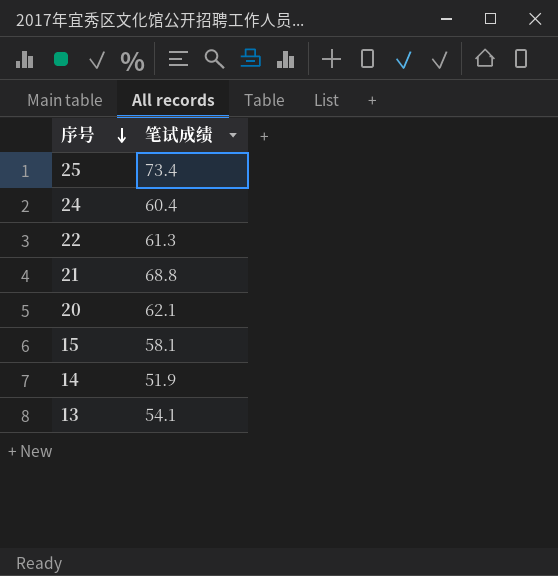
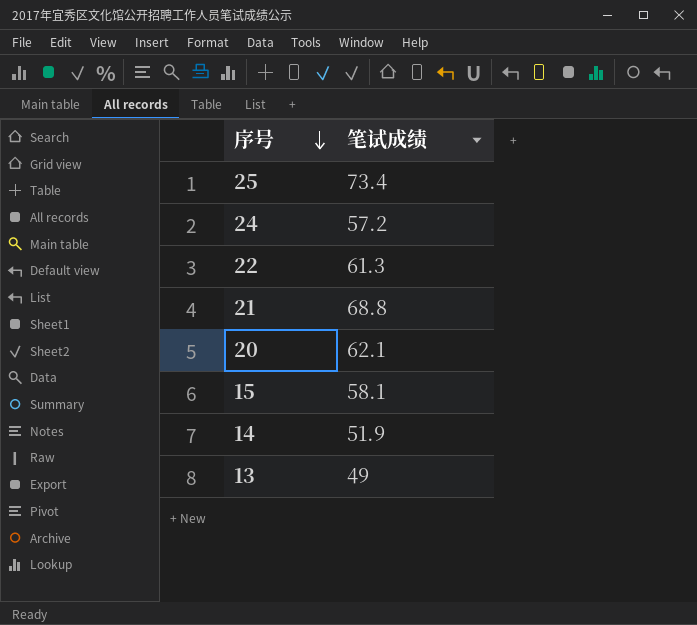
24 | 笔试成绩: 60.4 -> 57.2
13 | 笔试成绩: 54.1 -> 49

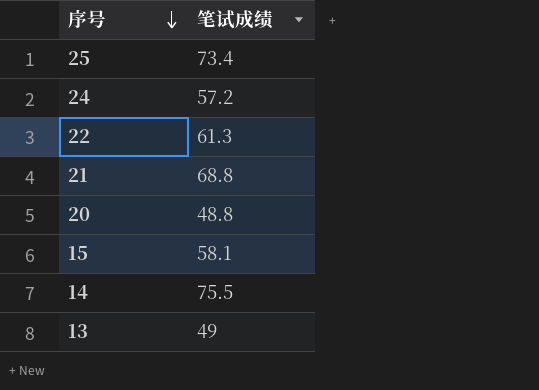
20 | 笔试成绩: 62.1 -> 48.8
14 | 笔试成绩: 51.9 -> 75.5

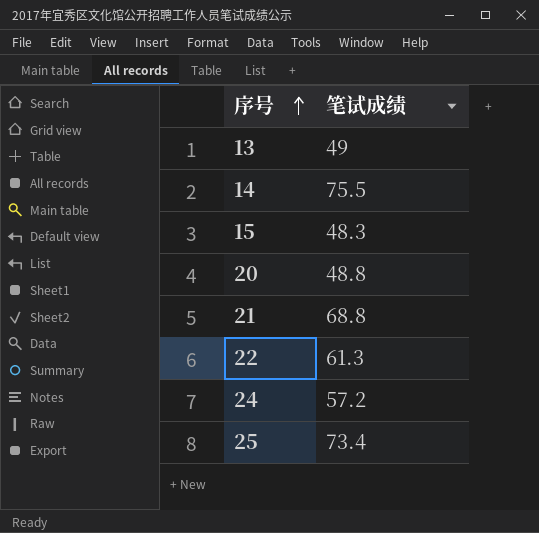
row order: 序号 descending -> 序号 ascending
15 | 笔试成绩: 58.1 -> 48.3

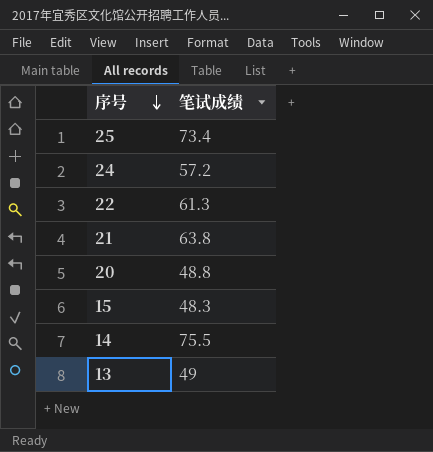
row order: 序号 ascending -> 序号 descending
21 | 笔试成绩: 68.8 -> 63.8

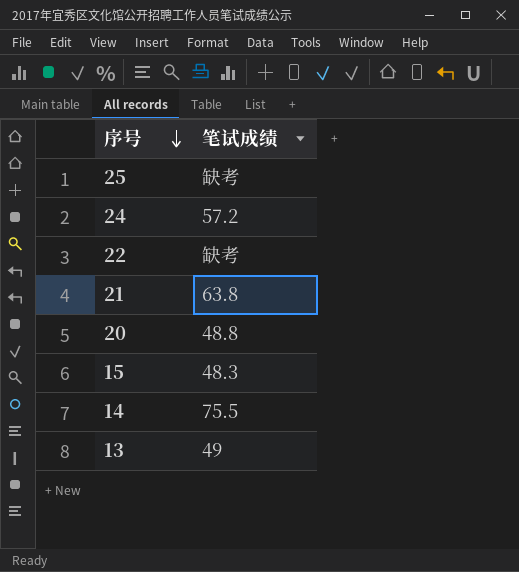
25 | 笔试成绩: 73.4 -> 缺考
22 | 笔试成绩: 61.3 -> 缺考

